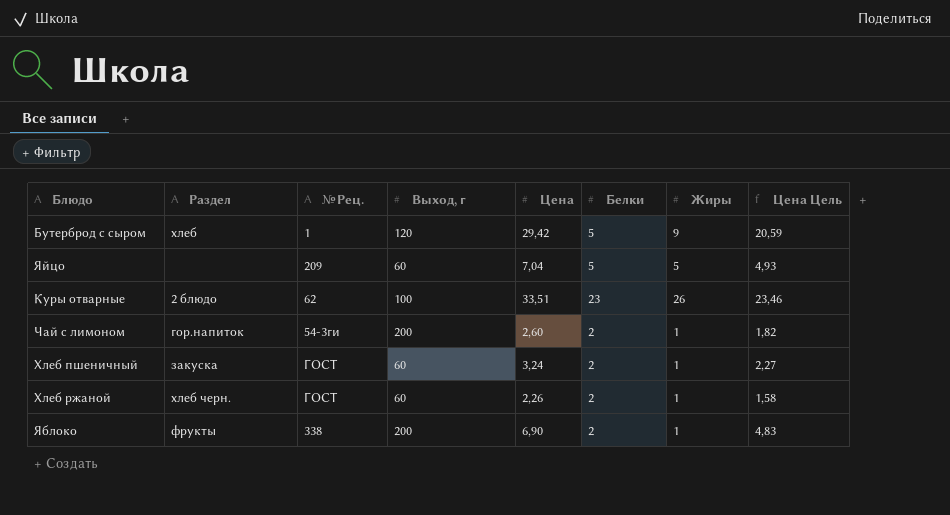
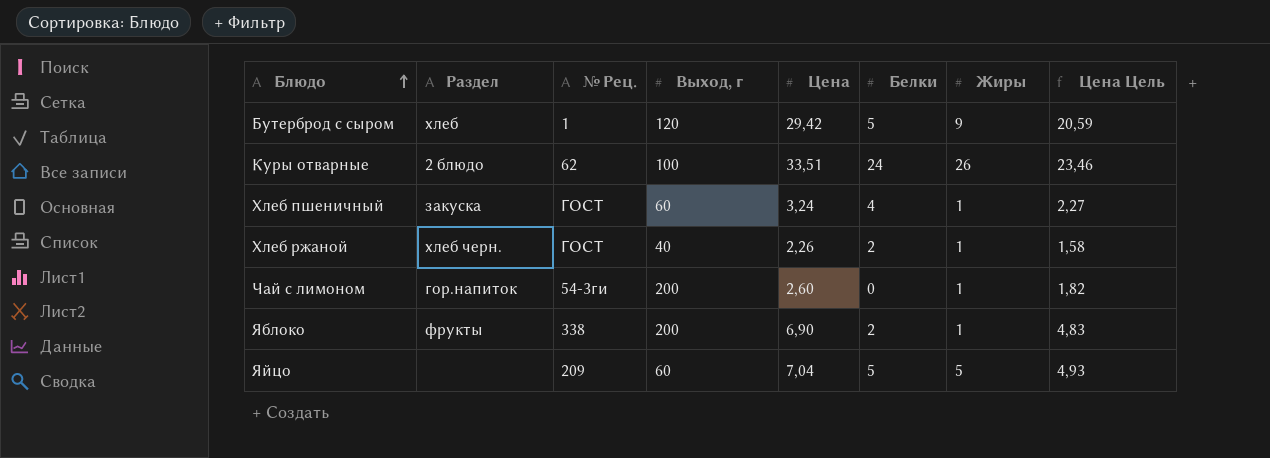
row order: none -> Блюдо ascending
Куры отварные | Белки: 23 -> 24
Хлеб пшеничный | Белки: 2 -> 4
Хлеб ржаной | Выход, г: 60 -> 40
Чай с лимоном | Белки: 2 -> 0

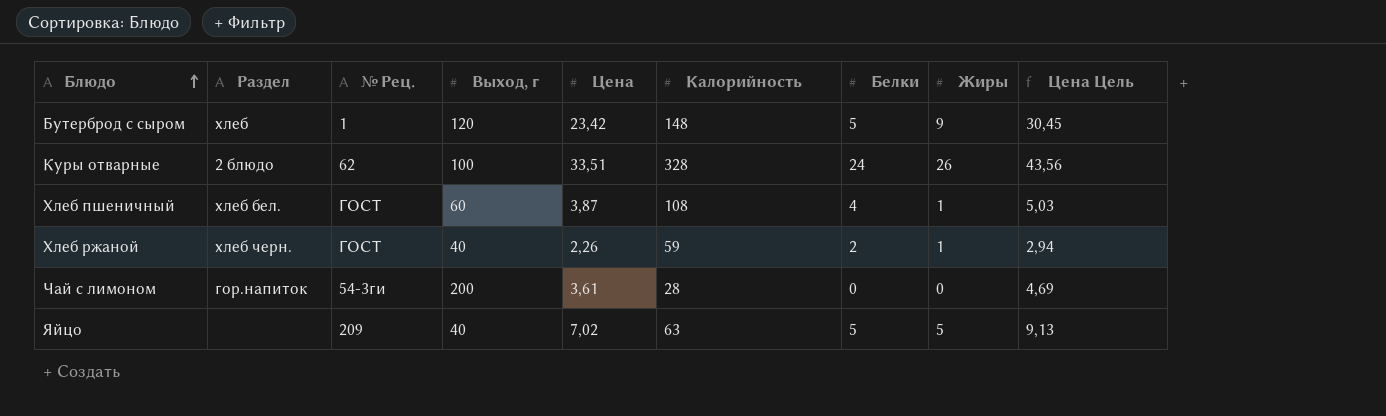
column Калорийность | position: none -> 6
column Цена Цель | formula: [Цена] * 0,7 -> [Цена] * 1,3
row Яблоко: фрукты | 338 | 200 | 6,90 | 2 | 1 | 4,83 -> none
Бутерброд с сыром | Цена: 29,42 -> 23,42
Хлеб пшеничный | Раздел: закуска -> хлеб бел.
Хлеб пшеничный | Цена: 3,24 -> 3,87
Чай с лимоном | Цена: 2,60 -> 3,61
Чай с лимоном | Жиры: 1 -> 0
Яйцо | Выход, г: 60 -> 40
Яйцо | Цена: 7,04 -> 7,02

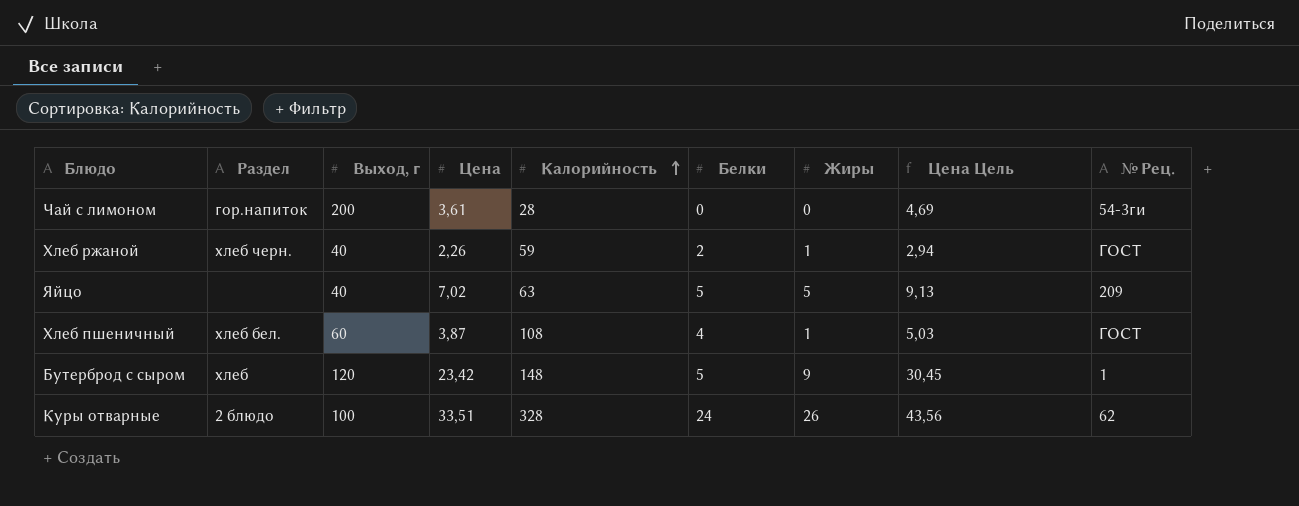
row order: Блюдо ascending -> Калорийность ascending
column № Рец. | position: 3 -> 9

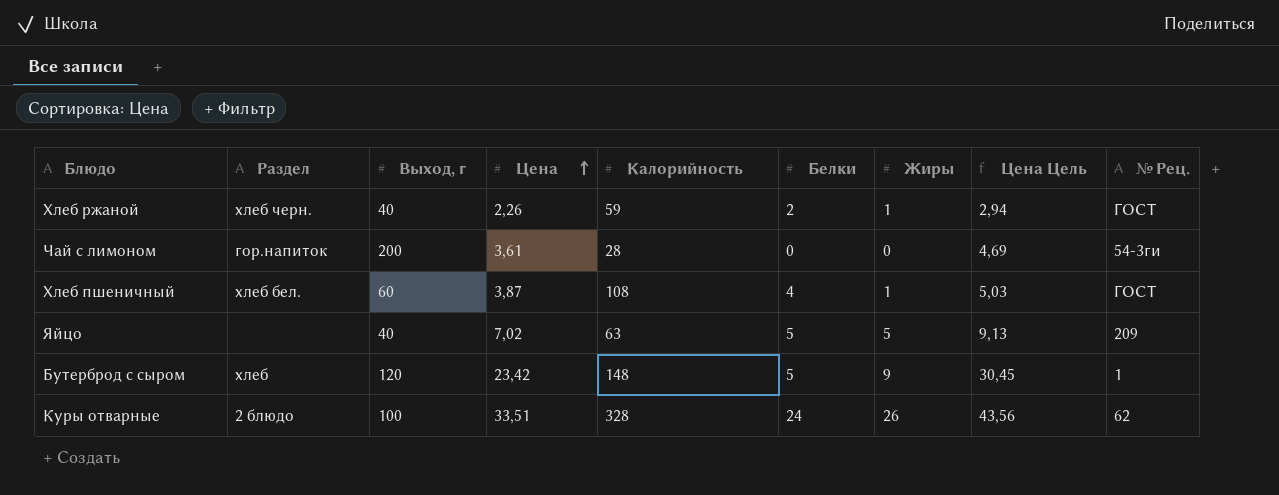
row order: Калорийность ascending -> Цена ascending

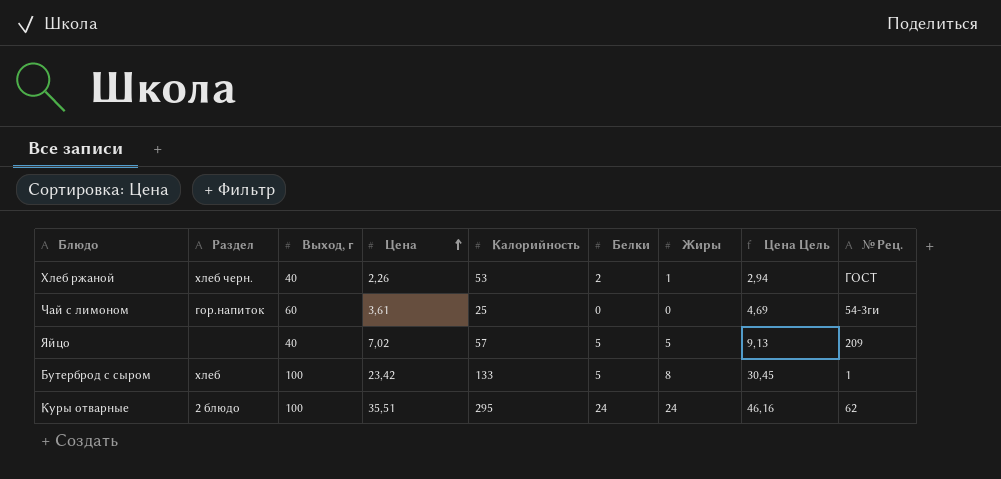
row Хлеб пшеничный: хлеб бел. | 60 | 3,87 | 108 | 4 | 1 | 5,03 | ГОСТ -> none
Хлеб ржаной | Калорийность: 59 -> 53
Чай с лимоном | Выход, г: 200 -> 60
Чай с лимоном | Калорийность: 28 -> 25
Яйцо | Калорийность: 63 -> 57
Бутерброд с сыром | Выход, г: 120 -> 100
Бутерброд с сыром | Калорийность: 148 -> 133
Бутерброд с сыром | Жиры: 9 -> 8
Куры отварные | Цена: 33,51 -> 35,51
Куры отварные | Калорийность: 328 -> 295
Куры отварные | Жиры: 26 -> 24
Куры отварные | Цена Цель: 43,56 -> 46,16

